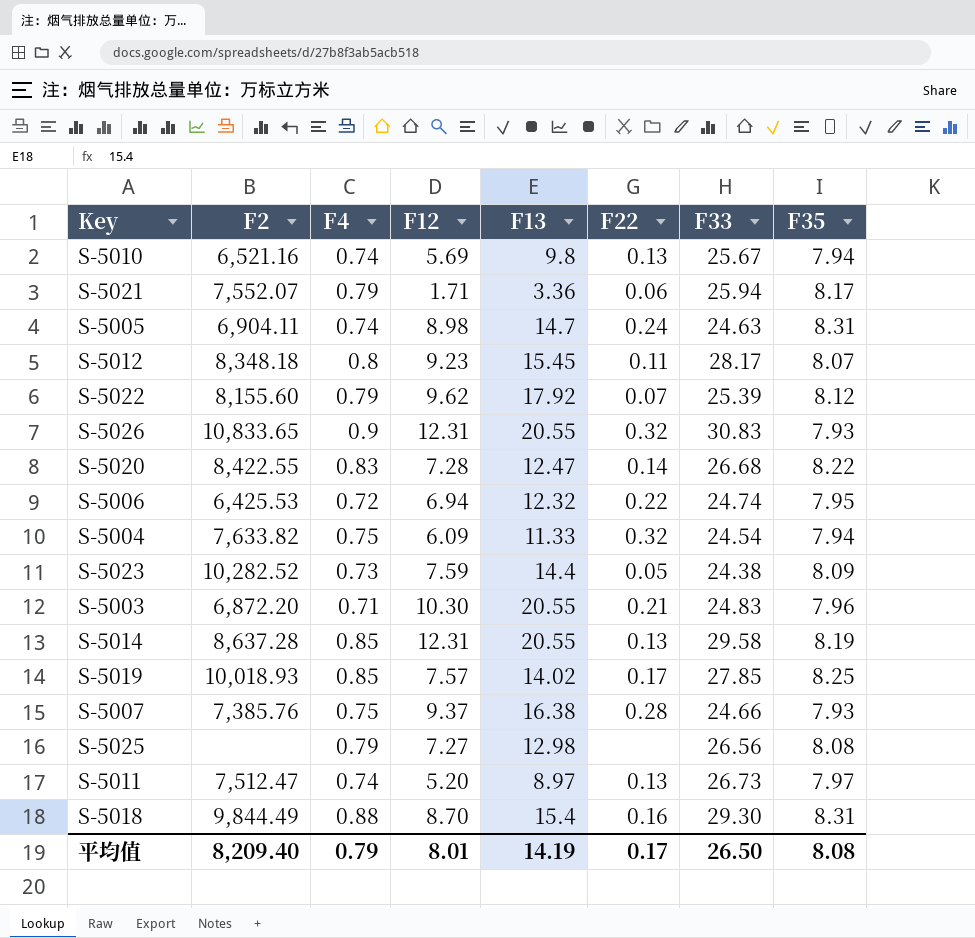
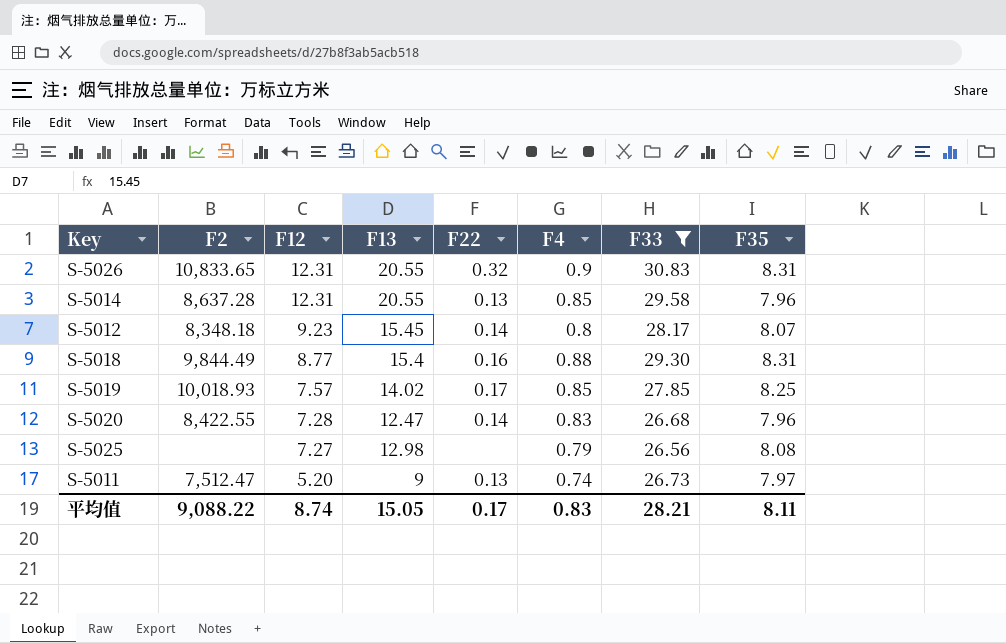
filter: none -> F33 >= 26.56
row order: none -> F12 descending
column F4 | position: 3 -> 6
S-5026 | F35: 7.93 -> 8.31
S-5014 | F35: 8.19 -> 7.96
S-5012 | F22: 0.11 -> 0.14
S-5018 | F12: 8.70 -> 8.77
S-5020 | F35: 8.22 -> 7.96
S-5011 | F13: 8.97 -> 9
平均值 | F2: 8,209.40 -> 9,088.22
平均值 | F12: 8.01 -> 8.74
平均值 | F13: 14.19 -> 15.05
平均值 | F4: 0.79 -> 0.83
平均值 | F33: 26.50 -> 28.21
平均值 | F35: 8.08 -> 8.11

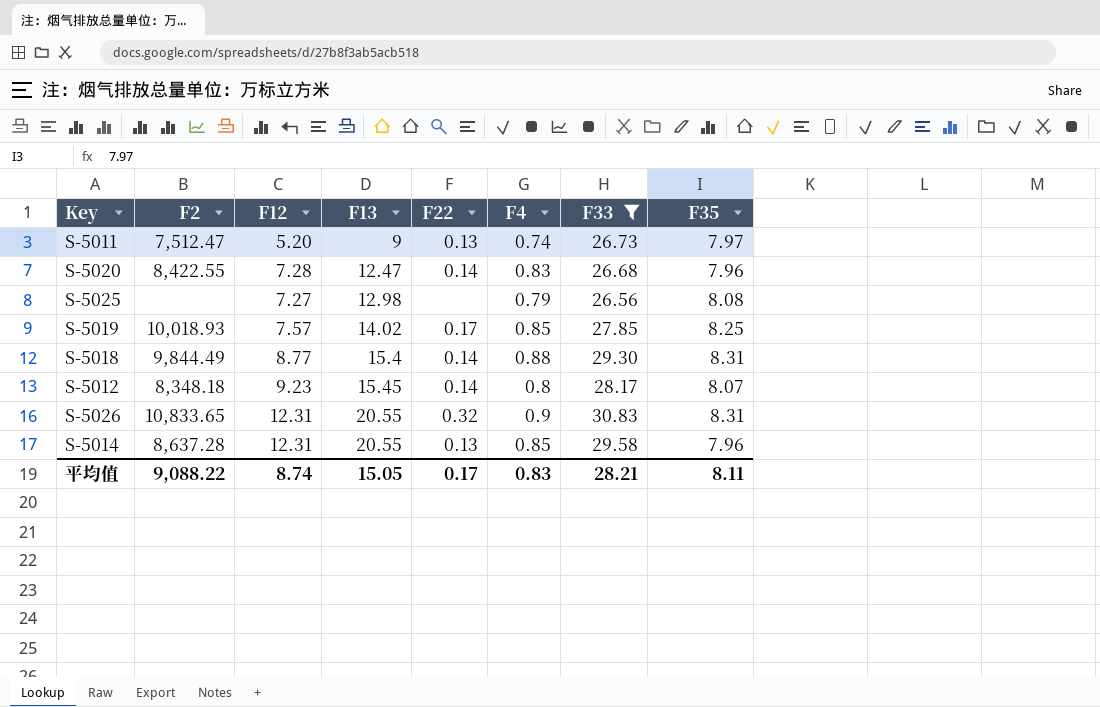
row order: F12 descending -> F13 ascending
S-5018 | F22: 0.16 -> 0.14

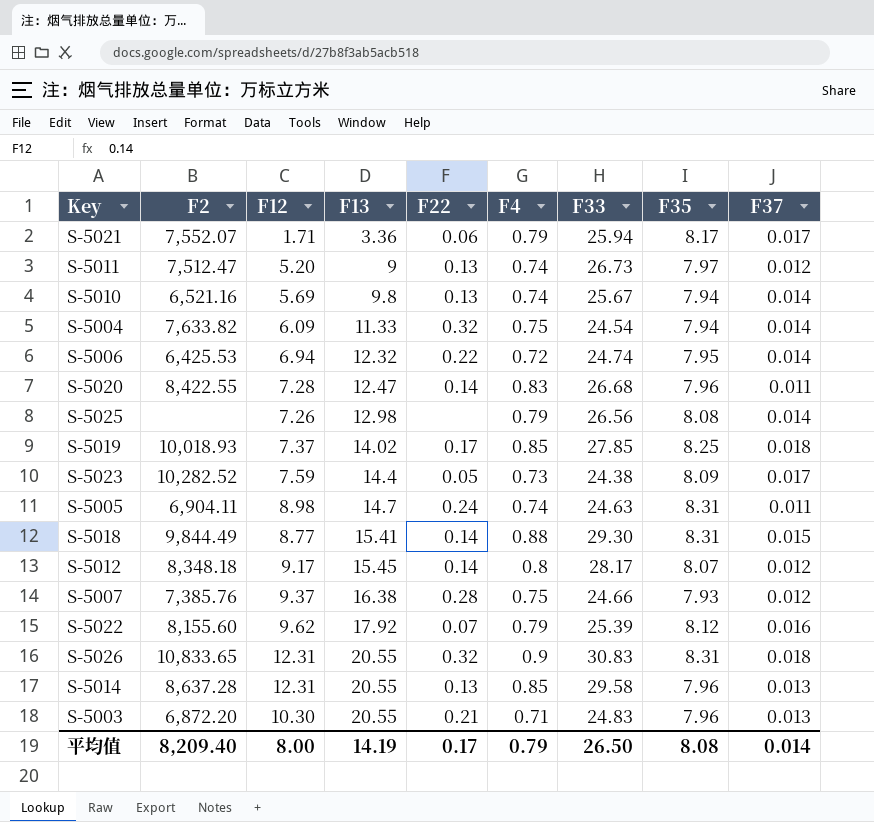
filter: F33 >= 26.56 -> none
column F37 | position: none -> 9
S-5025 | F12: 7.27 -> 7.26
S-5019 | F12: 7.57 -> 7.37
S-5018 | F13: 15.4 -> 15.41
S-5012 | F12: 9.23 -> 9.17
平均值 | F2: 9,088.22 -> 8,209.40
平均值 | F12: 8.74 -> 8.00
平均值 | F13: 15.05 -> 14.19
平均值 | F4: 0.83 -> 0.79
平均值 | F33: 28.21 -> 26.50
平均值 | F35: 8.11 -> 8.08

